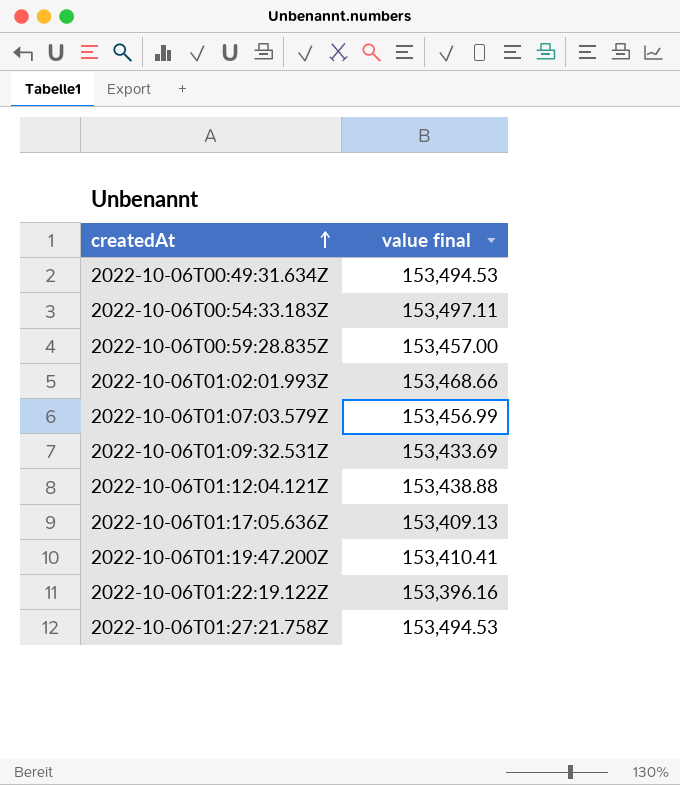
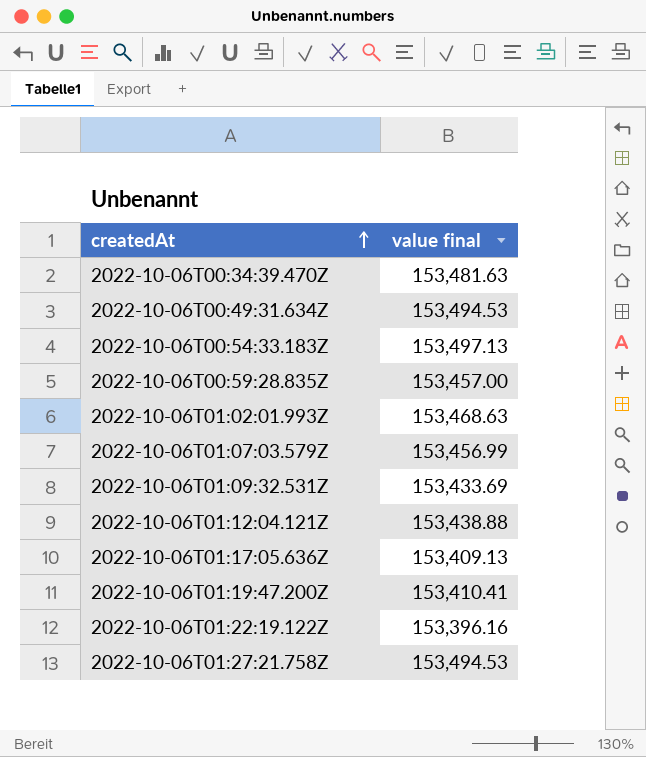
row 2022-10-06T00:34:39.470Z: none -> 153,481.63
2022-10-06T00:54:33.183Z | value final: 153,497.11 -> 153,497.13
2022-10-06T01:02:01.993Z | value final: 153,468.66 -> 153,468.63

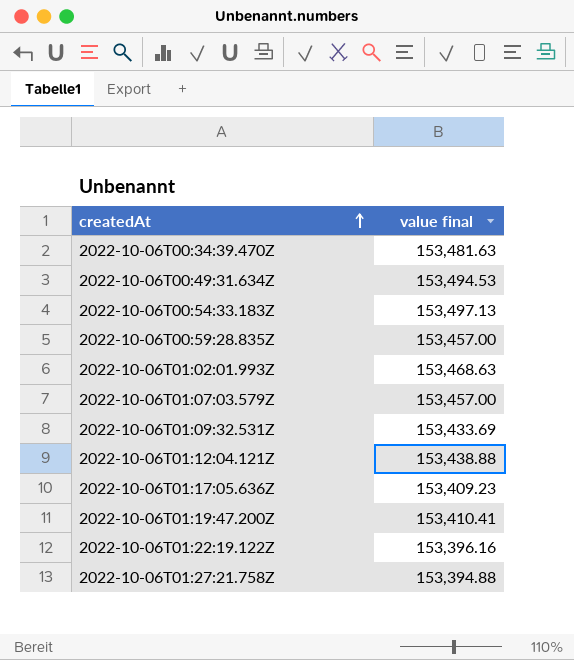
2022-10-06T01:07:03.579Z | value final: 153,456.99 -> 153,457.00
2022-10-06T01:17:05.636Z | value final: 153,409.13 -> 153,409.23
2022-10-06T01:27:21.758Z | value final: 153,494.53 -> 153,394.88

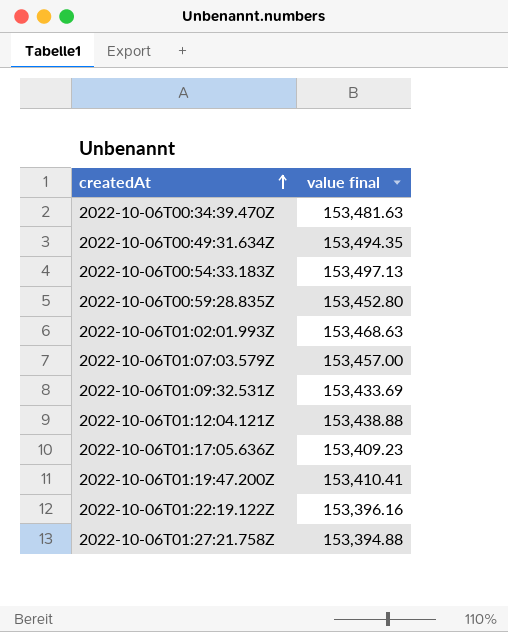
2022-10-06T00:49:31.634Z | value final: 153,494.53 -> 153,494.35
2022-10-06T00:59:28.835Z | value final: 153,457.00 -> 153,452.80

